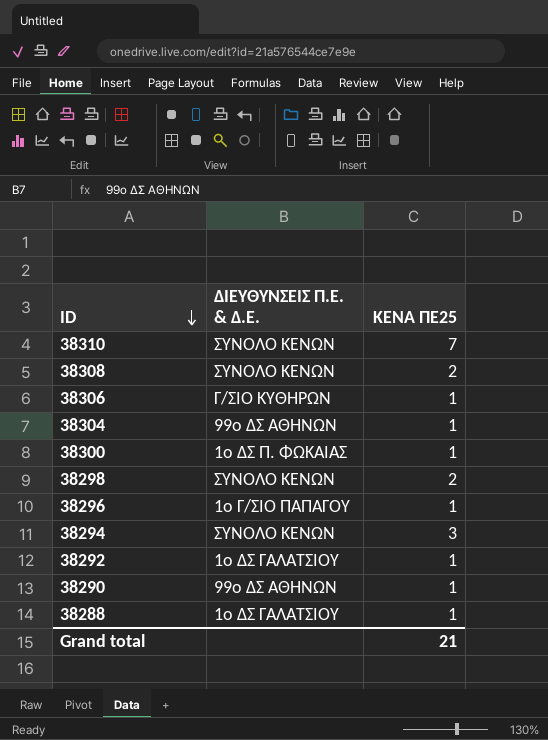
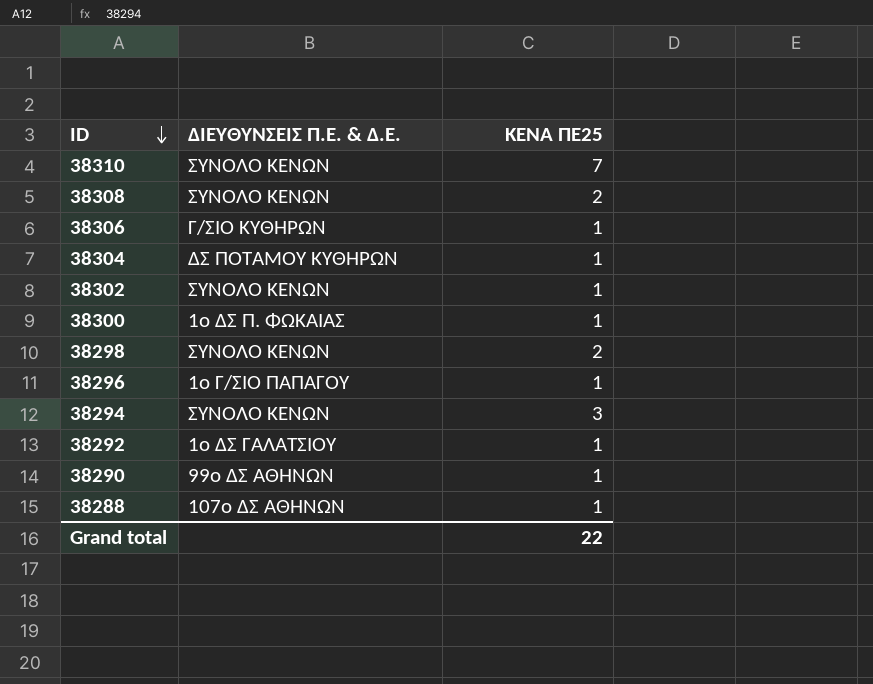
38304 | ΔΙΕΥΘΥΝΣΕΙΣ Π.Ε. & Δ.Ε.: 99ο ΔΣ ΑΘΗΝΩΝ -> ΔΣ ΠΟΤΑΜΟΥ ΚΥΘΗΡΩΝ
row 38302: none -> ΣΥΝΟΛΟ ΚΕΝΩΝ | 1
38288 | ΔΙΕΥΘΥΝΣΕΙΣ Π.Ε. & Δ.Ε.: 1ο ΔΣ ΓΑΛΑΤΣΙΟΥ -> 107ο ΔΣ ΑΘΗΝΩΝ
Grand total | ΚΕΝΑ ΠΕ25: 21 -> 22

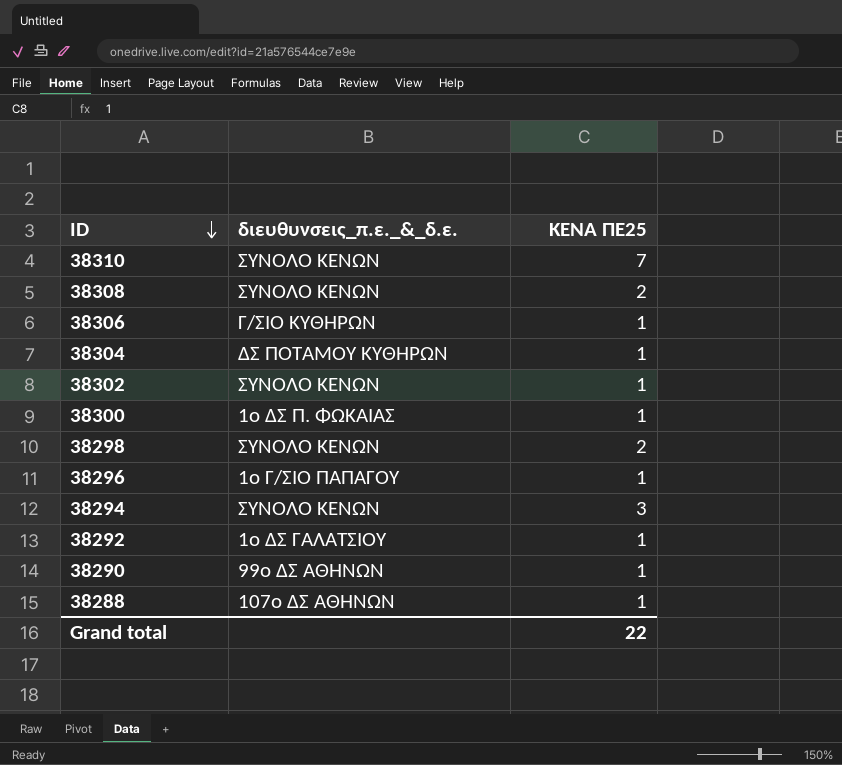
column name: ΔΙΕΥΘΥΝΣΕΙΣ Π.Ε. & Δ.Ε. -> διευθυνσεις_π.ε._&_δ.ε.

